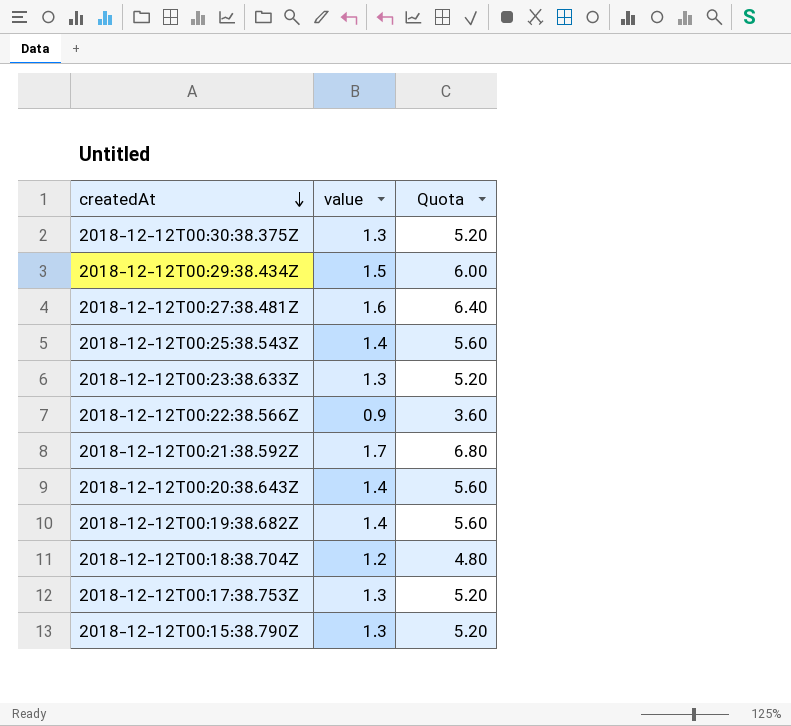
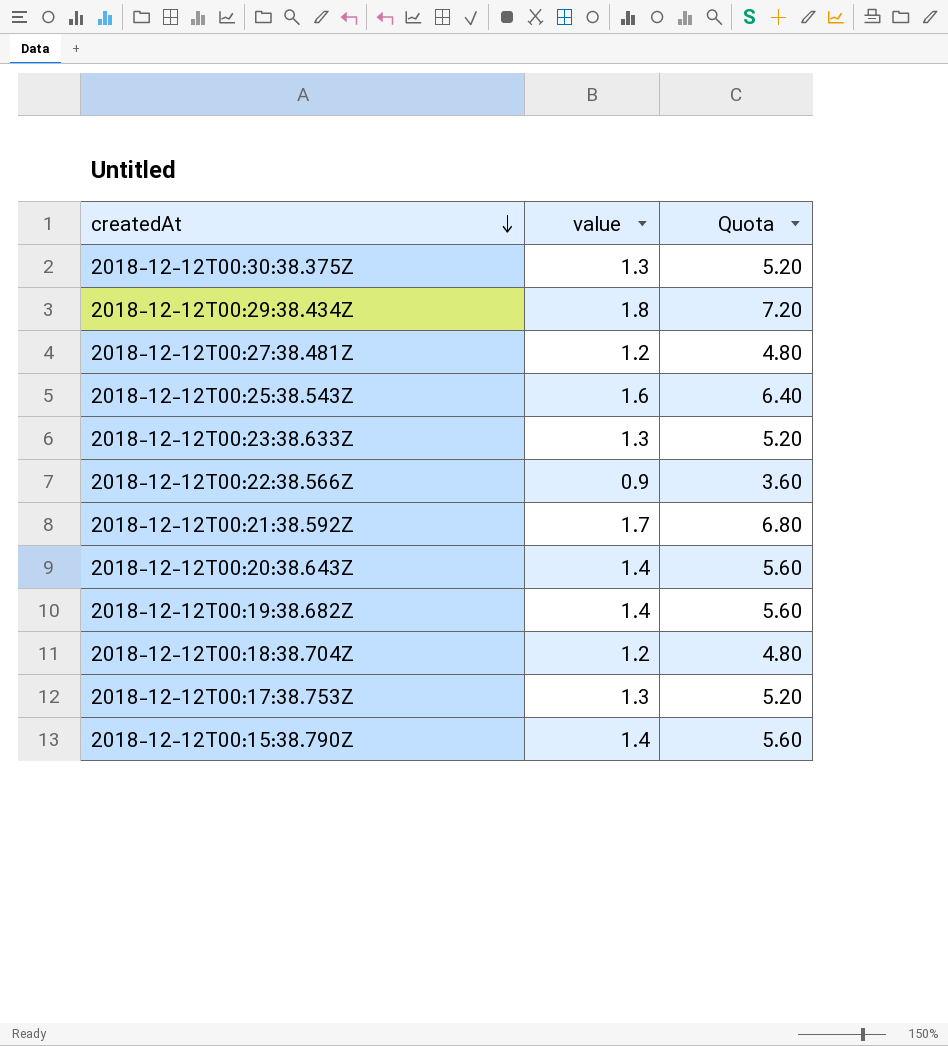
2018-12-12T00:29:38.434Z | value: 1.5 -> 1.8
2018-12-12T00:29:38.434Z | Quota: 6.00 -> 7.20
2018-12-12T00:27:38.481Z | value: 1.6 -> 1.2
2018-12-12T00:27:38.481Z | Quota: 6.40 -> 4.80
2018-12-12T00:25:38.543Z | value: 1.4 -> 1.6
2018-12-12T00:25:38.543Z | Quota: 5.60 -> 6.40
2018-12-12T00:15:38.790Z | value: 1.3 -> 1.4
2018-12-12T00:15:38.790Z | Quota: 5.20 -> 5.60

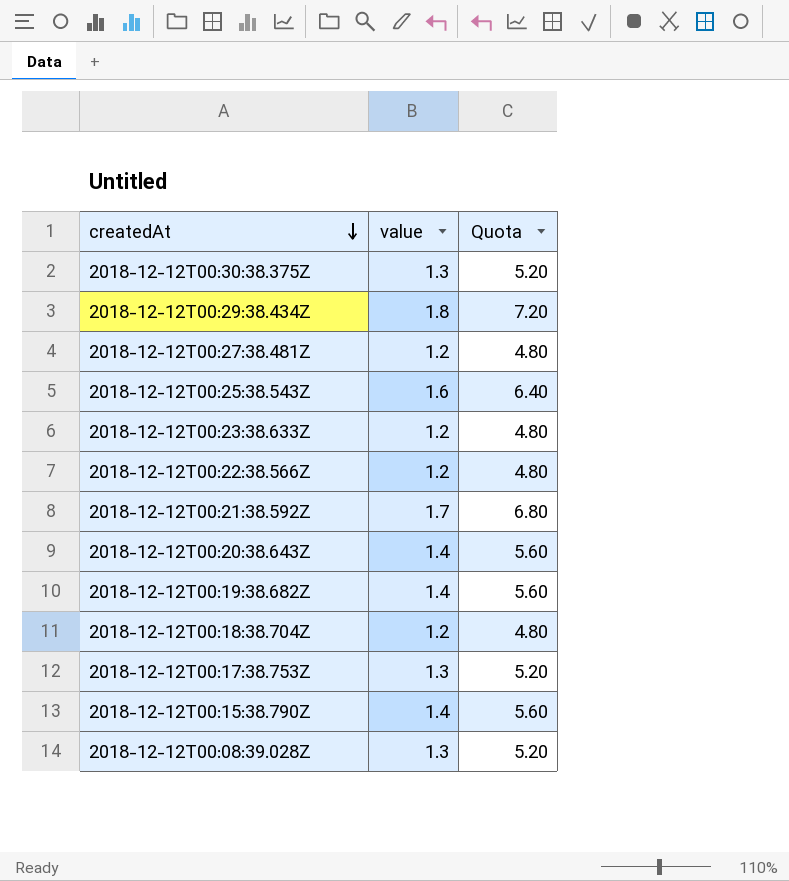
2018-12-12T00:23:38.633Z | value: 1.3 -> 1.2
2018-12-12T00:23:38.633Z | Quota: 5.20 -> 4.80
2018-12-12T00:22:38.566Z | value: 0.9 -> 1.2
2018-12-12T00:22:38.566Z | Quota: 3.60 -> 4.80
row 2018-12-12T00:08:39.028Z: none -> 1.3 | 5.20

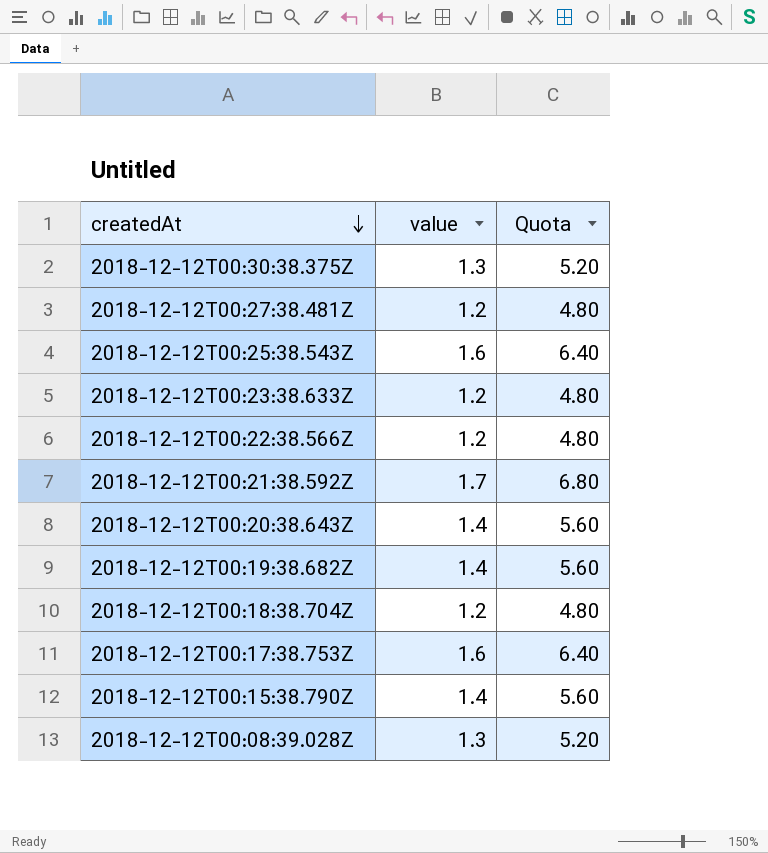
row 2018-12-12T00:29:38.434Z: 1.8 | 7.20 -> none
2018-12-12T00:17:38.753Z | value: 1.3 -> 1.6
2018-12-12T00:17:38.753Z | Quota: 5.20 -> 6.40

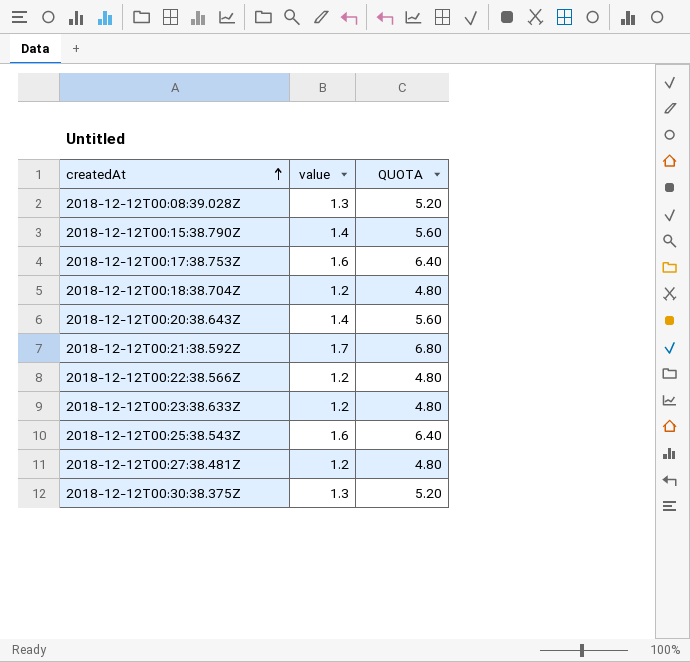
row order: createdAt descending -> createdAt ascending
column name: Quota -> QUOTA
row 2018-12-12T00:19:38.682Z: 1.4 | 5.60 -> none

